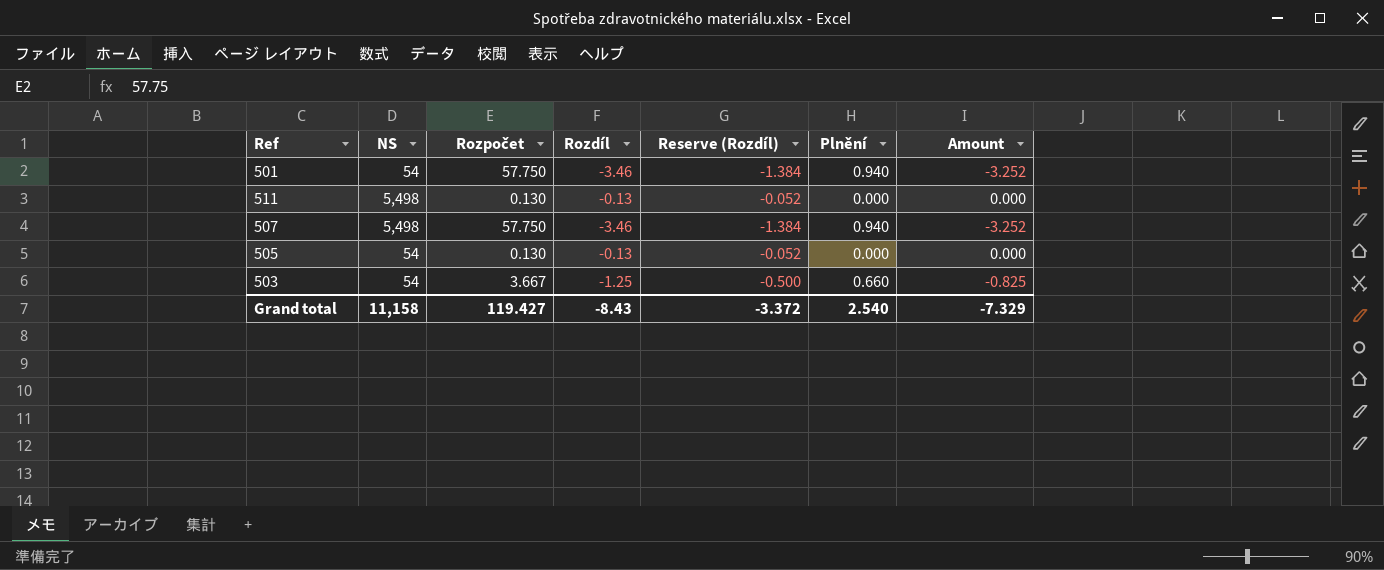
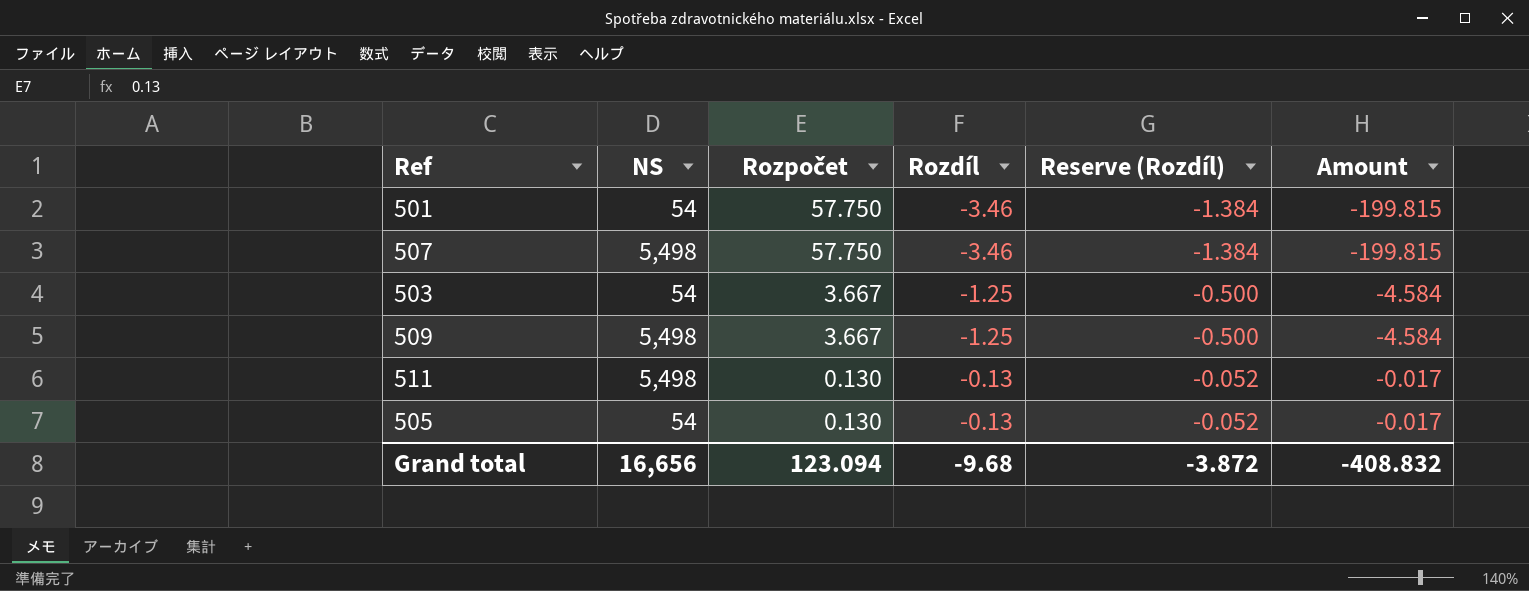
row order: none -> Rozpočet descending
column Plnění | position: 6 -> none
column Amount | formula: [Rozdíl] * [Plnění] -> [Rozpočet] * [Rozdíl]
row 509: none -> 5,498 | 3.667 | -1.25 | -0.500 | -4.584
Grand total | NS: 11,158 -> 16,656
Grand total | Rozpočet: 119.427 -> 123.094
Grand total | Rozdíl: -8.43 -> -9.68
Grand total | Reserve (Rozdíl): -3.372 -> -3.872
Grand total | Amount: -7.329 -> -408.832

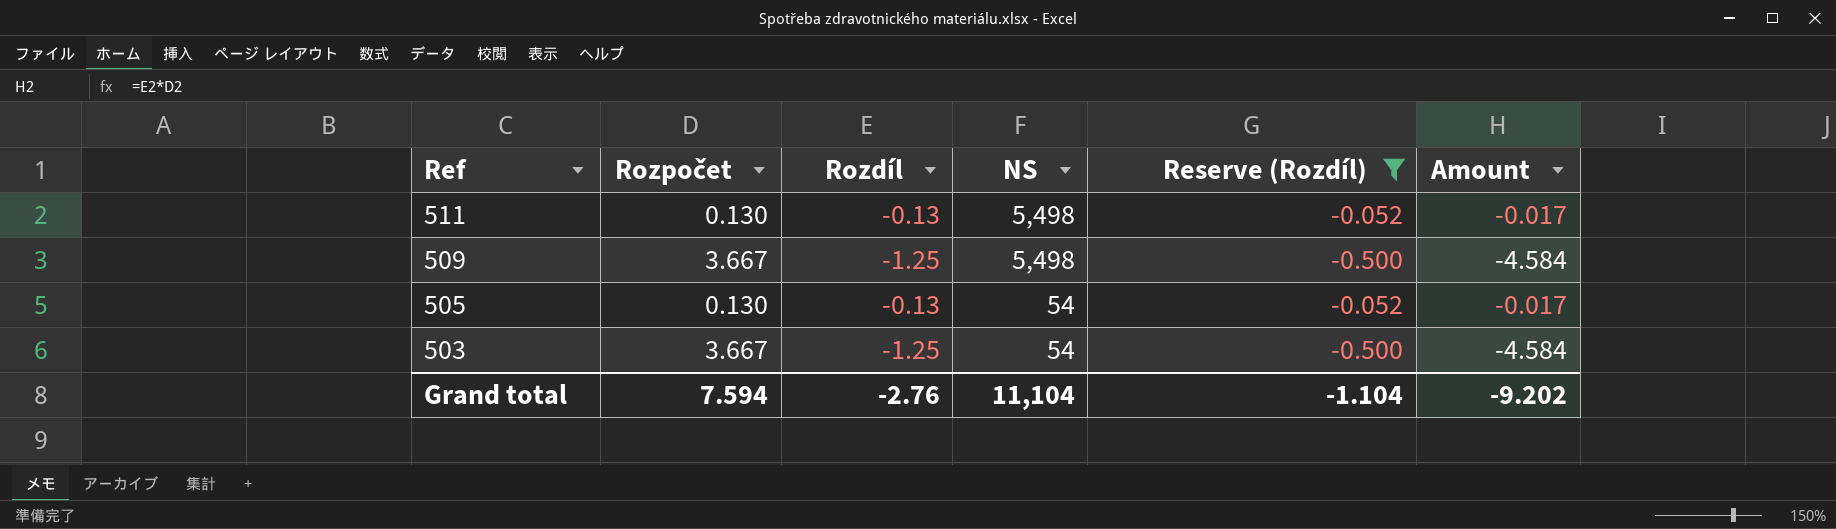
filter: none -> Reserve (Rozdíl) != -1.384
row order: Rozpočet descending -> Ref descending
column NS | position: 2 -> 4
Grand total | Rozpočet: 123.094 -> 7.594
Grand total | Rozdíl: -9.68 -> -2.76
Grand total | NS: 16,656 -> 11,104
Grand total | Reserve (Rozdíl): -3.872 -> -1.104
Grand total | Amount: -408.832 -> -9.202

